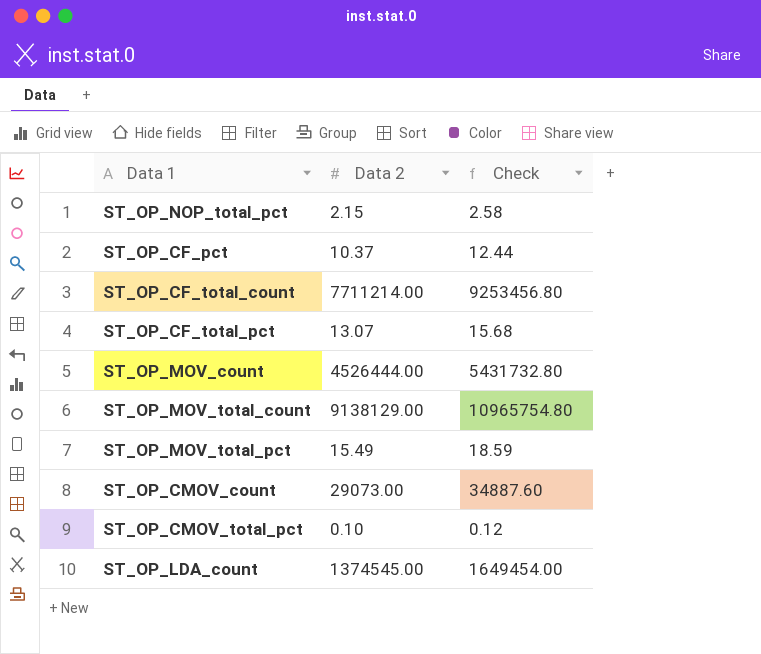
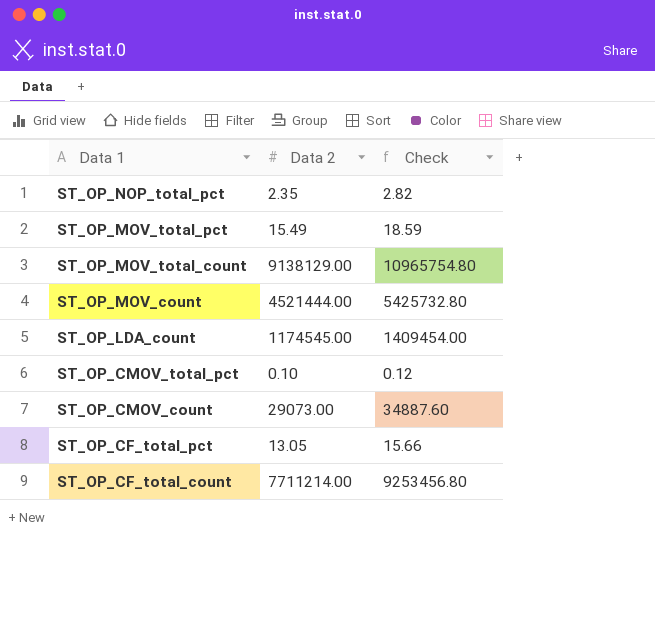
row order: none -> Data 1 descending
row ST_OP_CF_pct: 10.37 | 12.44 -> none
ST_OP_NOP_total_pct | Data 2: 2.15 -> 2.35
ST_OP_NOP_total_pct | Check: 2.58 -> 2.82
ST_OP_MOV_count | Data 2: 4526444.00 -> 4521444.00
ST_OP_MOV_count | Check: 5431732.80 -> 5425732.80
ST_OP_LDA_count | Data 2: 1374545.00 -> 1174545.00
ST_OP_LDA_count | Check: 1649454.00 -> 1409454.00
ST_OP_CF_total_pct | Data 2: 13.07 -> 13.05
ST_OP_CF_total_pct | Check: 15.68 -> 15.66

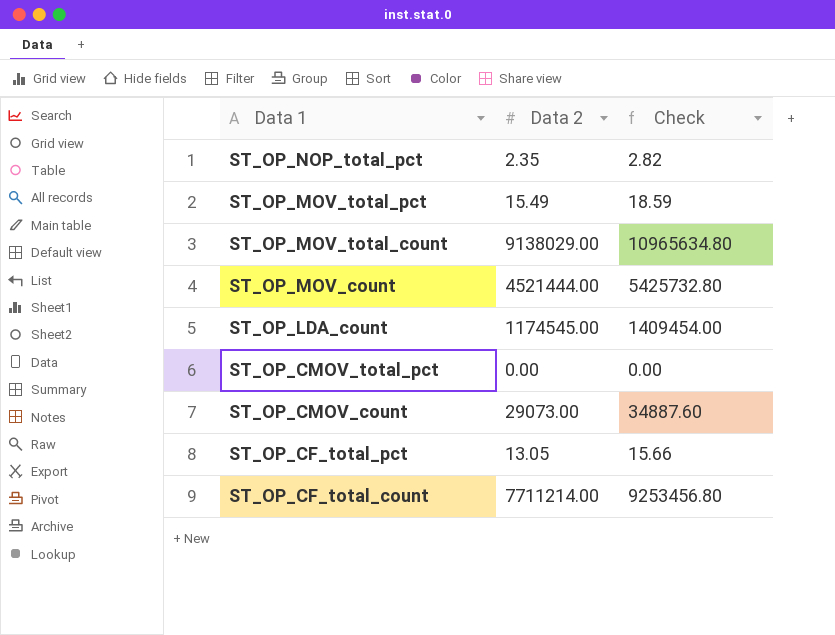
ST_OP_MOV_total_count | Data 2: 9138129.00 -> 9138029.00
ST_OP_MOV_total_count | Check: 10965754.80 -> 10965634.80
ST_OP_CMOV_total_pct | Data 2: 0.10 -> 0.00
ST_OP_CMOV_total_pct | Check: 0.12 -> 0.00

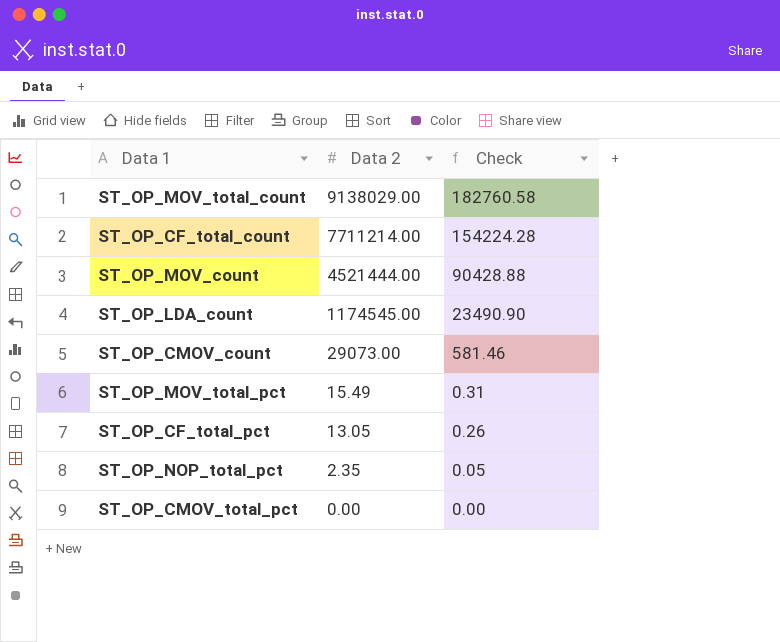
row order: Data 1 descending -> Data 2 descending
column Check | formula: [Data 2] * 1.2 -> [Data 2] * 0.02

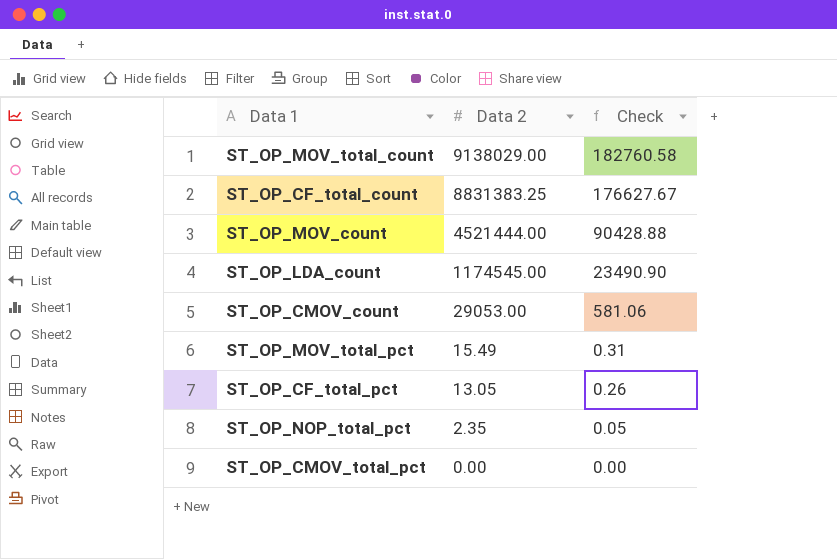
ST_OP_CF_total_count | Data 2: 7711214.00 -> 8831383.25
ST_OP_CF_total_count | Check: 154224.28 -> 176627.67
ST_OP_CMOV_count | Data 2: 29073.00 -> 29053.00
ST_OP_CMOV_count | Check: 581.46 -> 581.06

